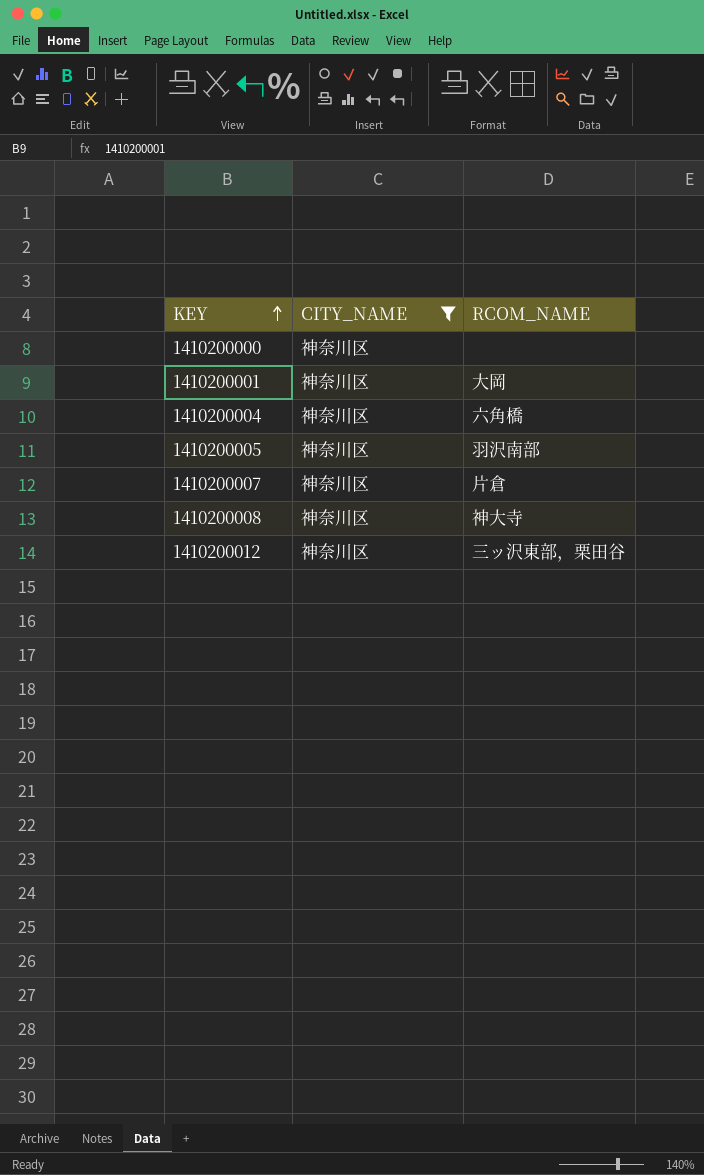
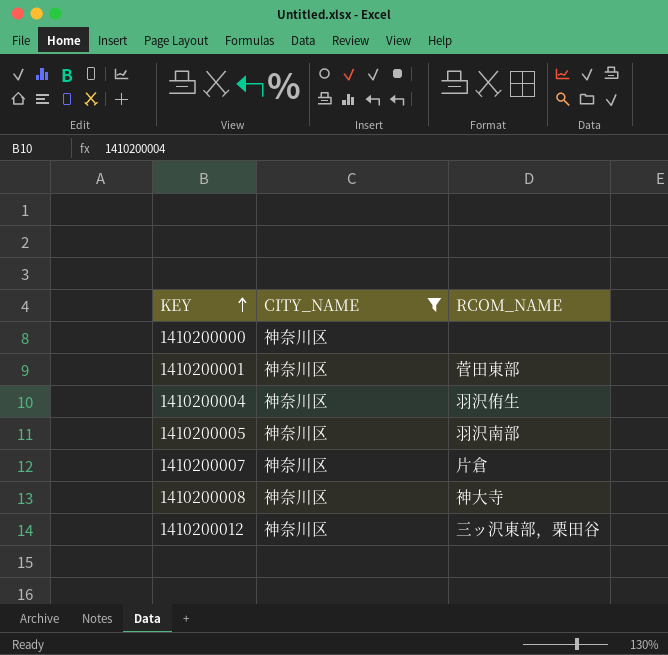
1410200001 | RCOM_NAME: 大岡 -> 菅田東部
1410200004 | RCOM_NAME: 六角橋 -> 羽沢侑生

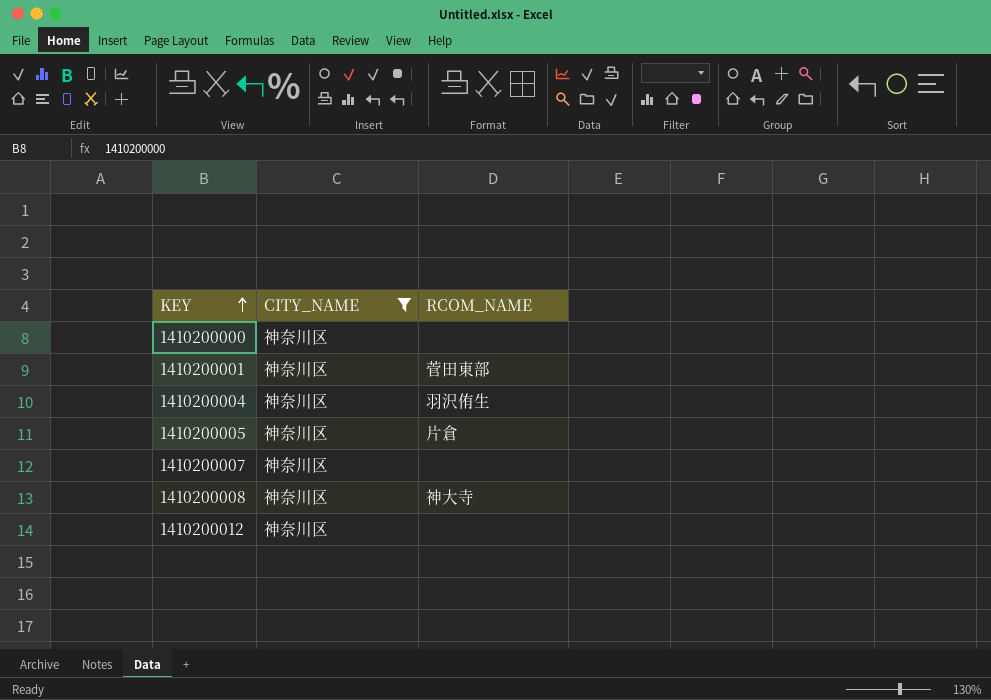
1410200005 | RCOM_NAME: 羽沢南部 -> 片倉
1410200007 | RCOM_NAME: 片倉 -> none
1410200012 | RCOM_NAME: 三ッ沢東部，栗田谷 -> none

